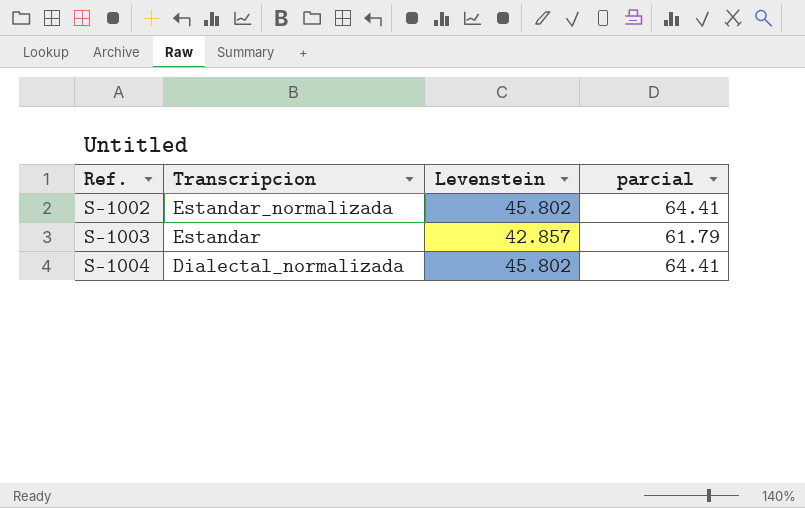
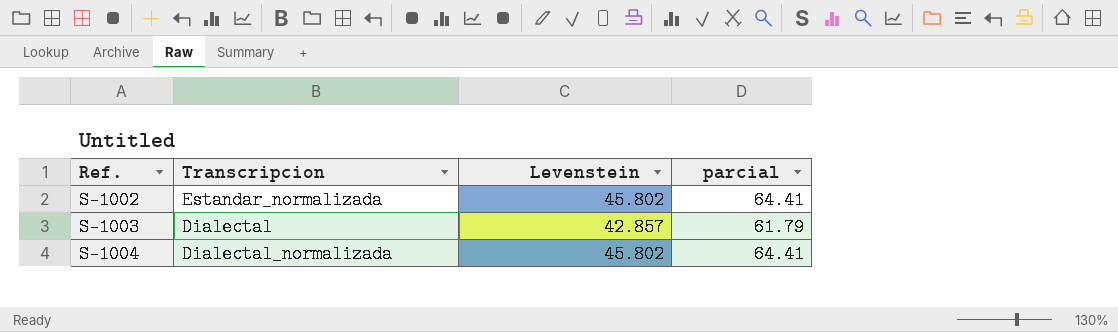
S-1003 | Transcripcion: Estandar -> Dialectal

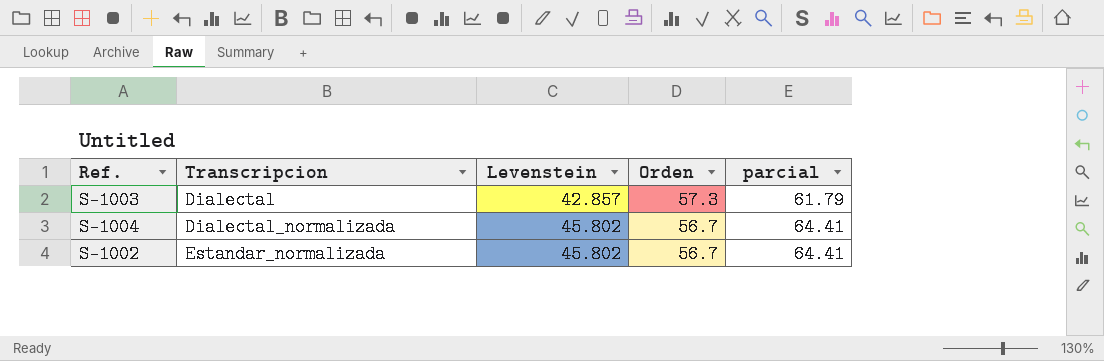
row order: Ref. ascending -> Transcripcion ascending
column Orden | position: none -> 4

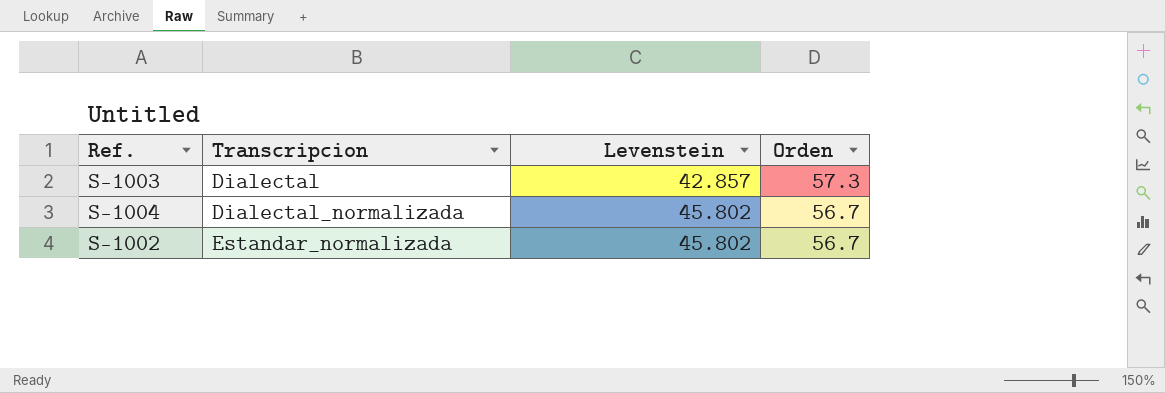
column parcial | position: 5 -> none

